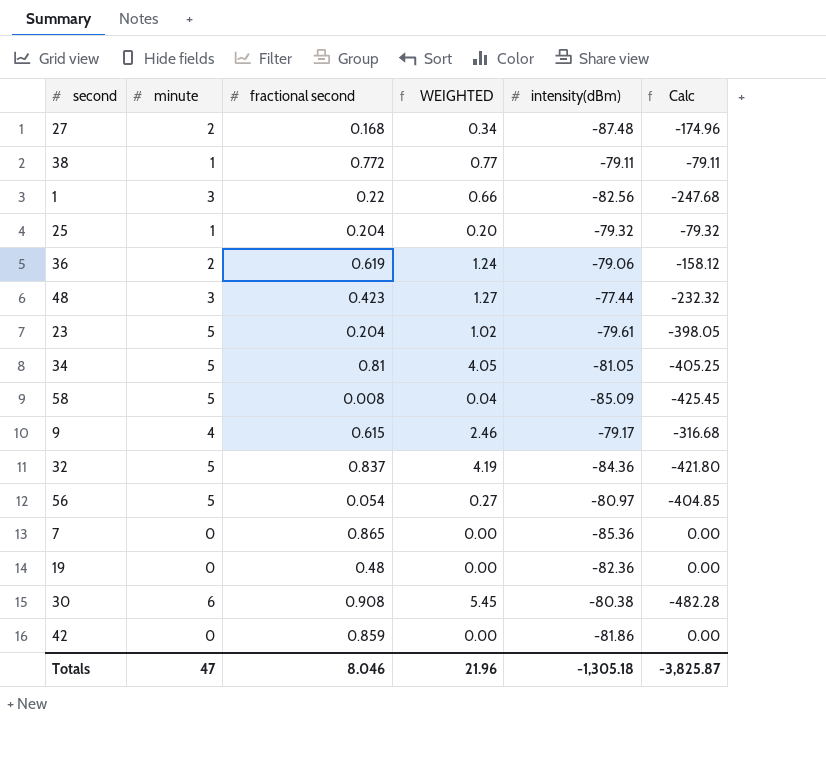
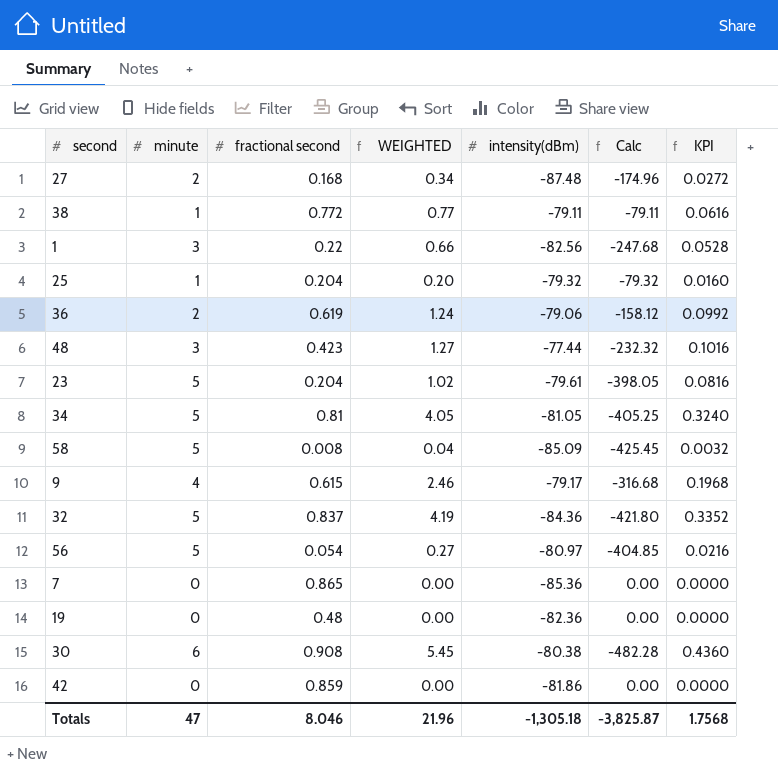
column KPI | formula: none -> [WEIGHTED] * 0.08

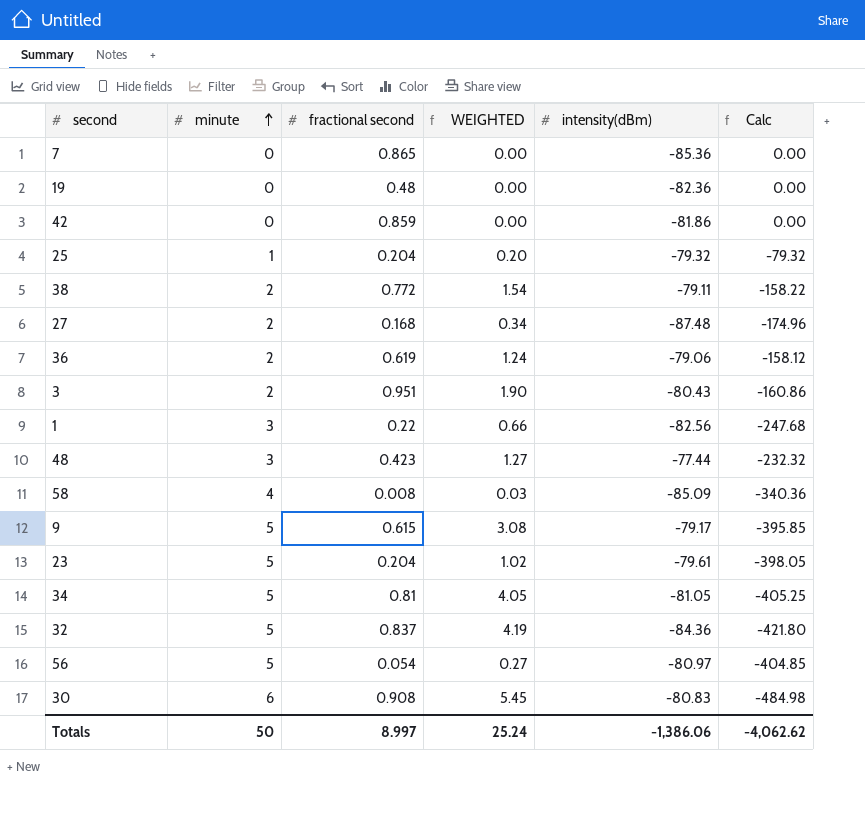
row order: none -> minute ascending
column KPI | formula: [WEIGHTED] * 0.08 -> none
38 | minute: 1 -> 2
38 | WEIGHTED: 0.77 -> 1.54
38 | Calc: -79.11 -> -158.22
row 3: none -> 2 | 0.951 | 1.90 | -80.43 | -160.86
58 | minute: 5 -> 4
58 | WEIGHTED: 0.04 -> 0.03
58 | Calc: -425.45 -> -340.36
9 | minute: 4 -> 5
9 | WEIGHTED: 2.46 -> 3.08
9 | Calc: -316.68 -> -395.85
30 | intensity(dBm): -80.38 -> -80.83
30 | Calc: -482.28 -> -484.98
Totals | minute: 47 -> 50
Totals | fractional second: 8.046 -> 8.997
Totals | WEIGHTED: 21.96 -> 25.24
Totals | intensity(dBm): -1,305.18 -> -1,386.06
Totals | Calc: -3,825.87 -> -4,062.62

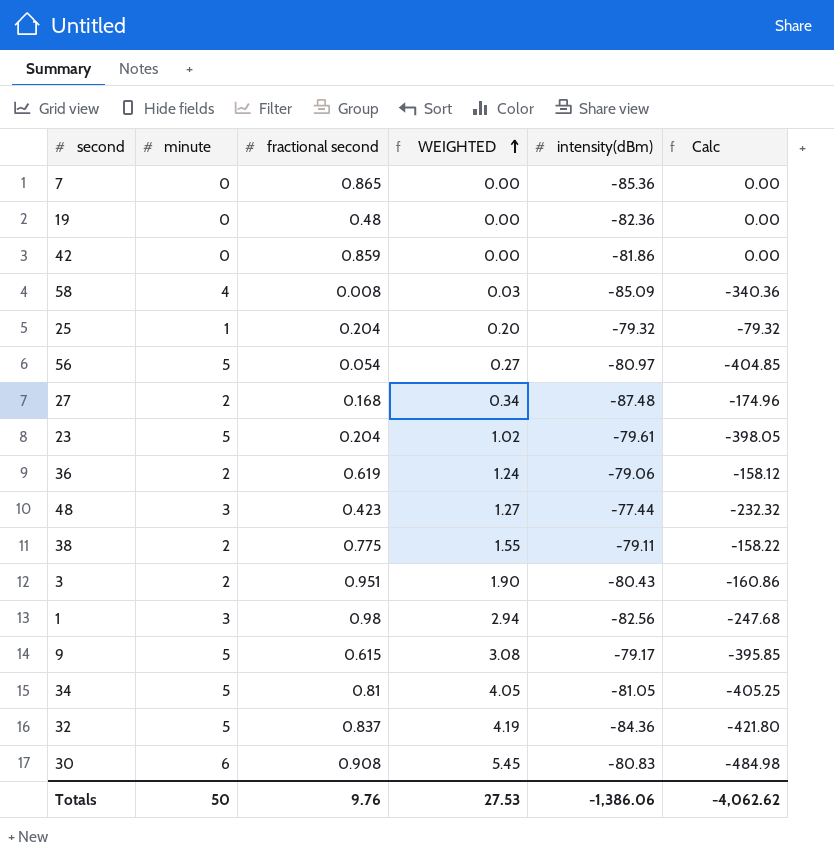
row order: minute ascending -> WEIGHTED ascending
38 | fractional second: 0.772 -> 0.775
38 | WEIGHTED: 1.54 -> 1.55
1 | fractional second: 0.22 -> 0.98
1 | WEIGHTED: 0.66 -> 2.94
Totals | fractional second: 8.997 -> 9.76
Totals | WEIGHTED: 25.24 -> 27.53

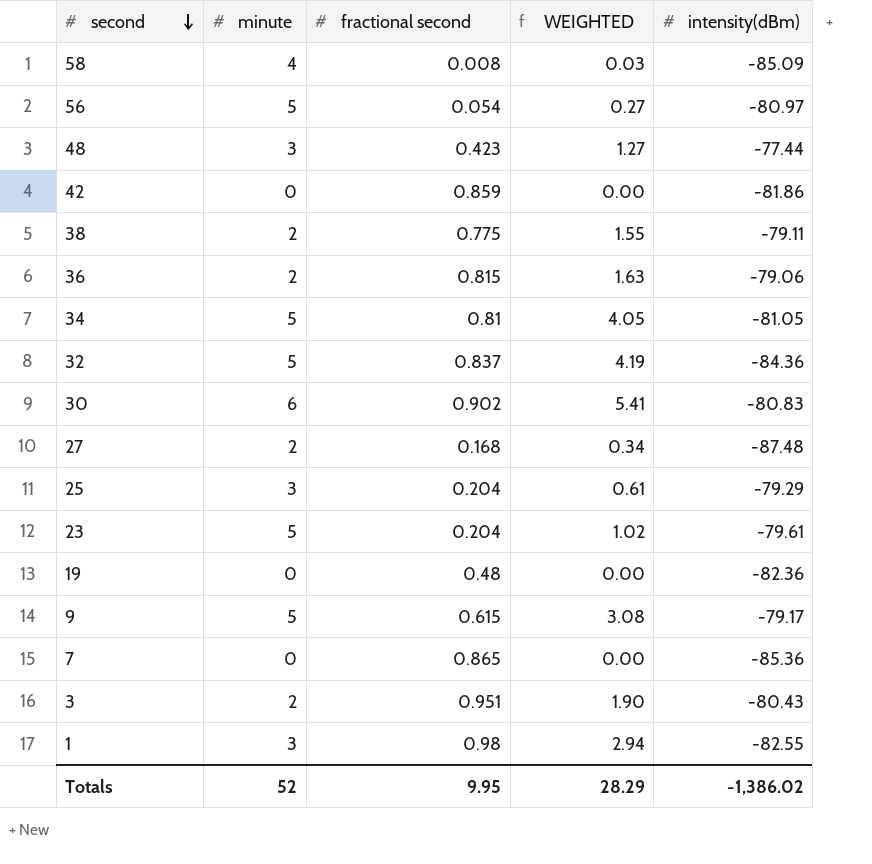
row order: WEIGHTED ascending -> second descending
column Calc | formula: [minute] * [intensity(dBm)] -> none
36 | fractional second: 0.619 -> 0.815
36 | WEIGHTED: 1.24 -> 1.63
30 | fractional second: 0.908 -> 0.902
30 | WEIGHTED: 5.45 -> 5.41
25 | minute: 1 -> 3
25 | WEIGHTED: 0.20 -> 0.61
25 | intensity(dBm): -79.32 -> -79.29
1 | intensity(dBm): -82.56 -> -82.55
Totals | minute: 50 -> 52
Totals | fractional second: 9.76 -> 9.95
Totals | WEIGHTED: 27.53 -> 28.29
Totals | intensity(dBm): -1,386.06 -> -1,386.02

